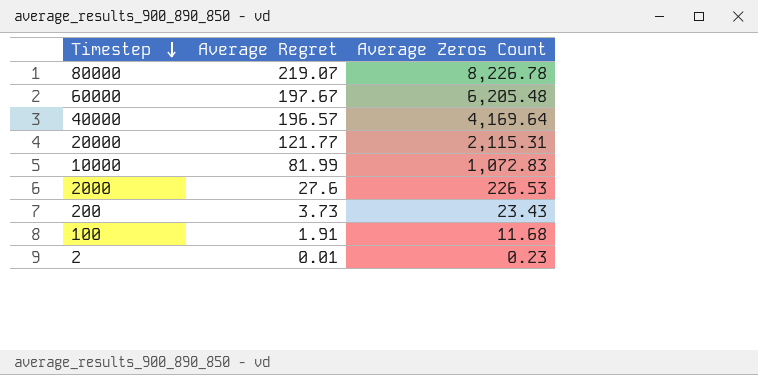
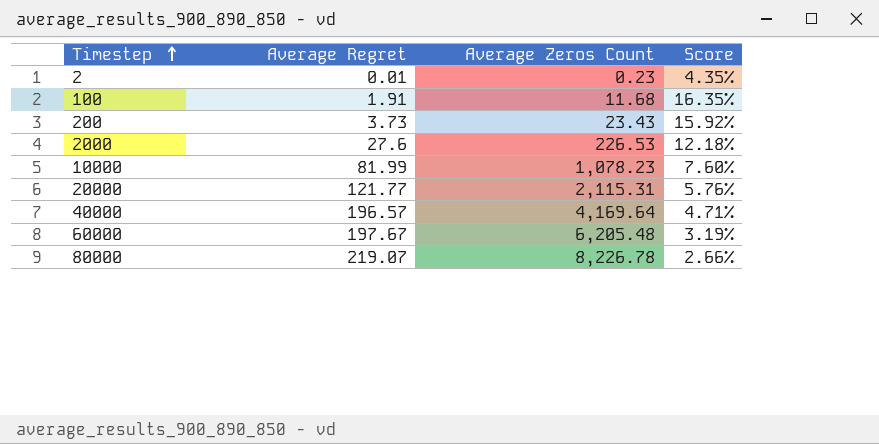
row order: Timestep descending -> Timestep ascending
column Score | formula: none -> [Average Regret] / [Average Zeros Count]
10000 | Average Zeros Count: 1,072.83 -> 1,078.23

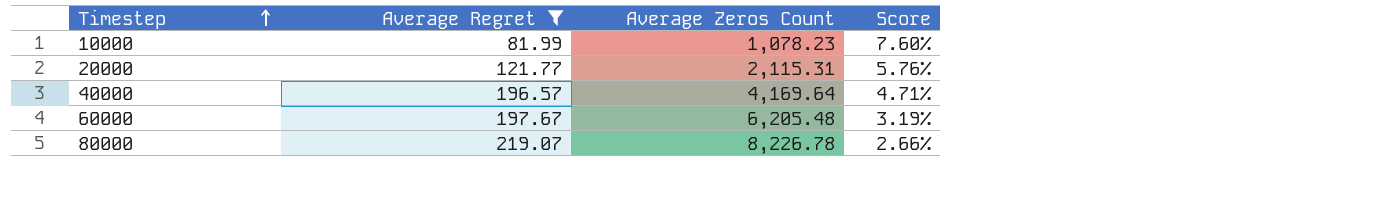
filter: none -> Average Regret >= 81.99

